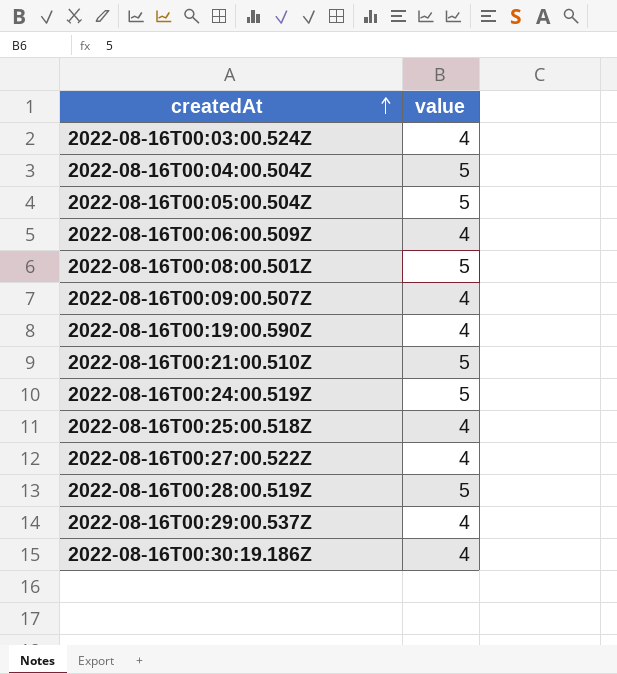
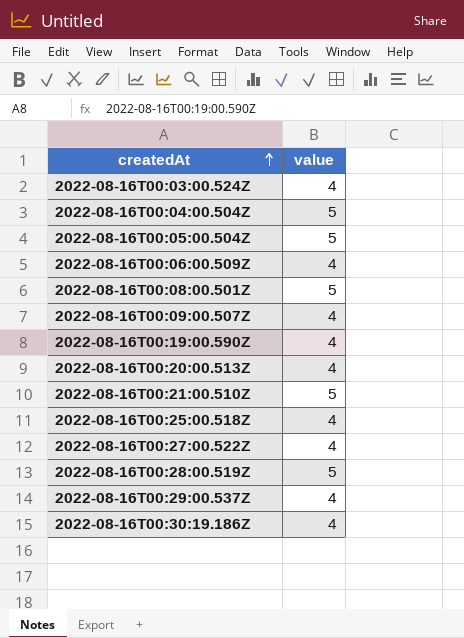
row 2022-08-16T00:24:00.519Z: 5 -> none
row 2022-08-16T00:20:00.513Z: none -> 4

